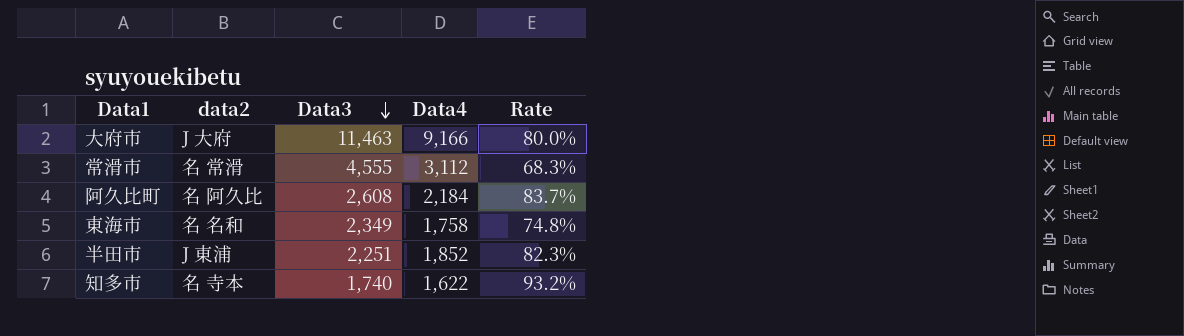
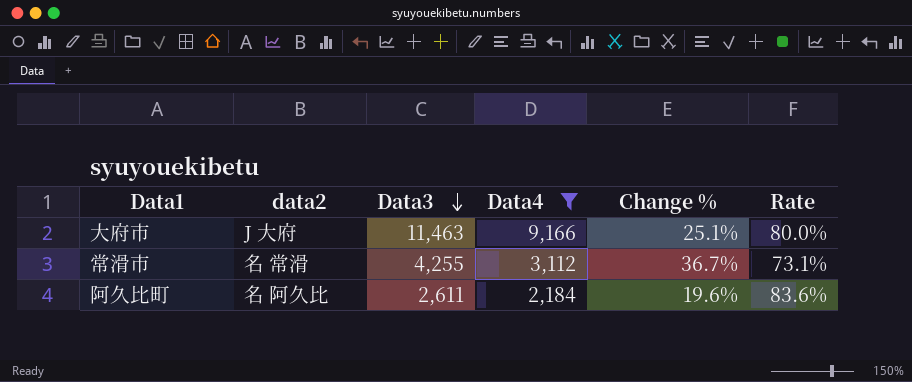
filter: none -> Data4 >= 2,184
column Change % | formula: none -> ([Data3] - [Data4]) / [Data4]
常滑市 | Data3: 4,555 -> 4,255
常滑市 | Rate: 68.3% -> 73.1%
阿久比町 | Data3: 2,608 -> 2,611
阿久比町 | Rate: 83.7% -> 83.6%

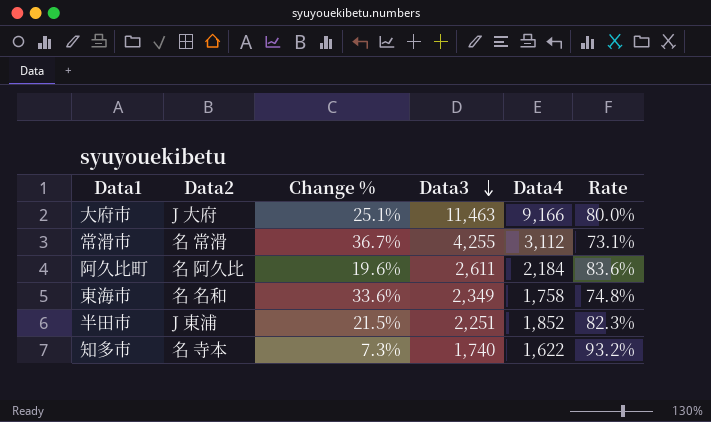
filter: Data4 >= 2,184 -> none
column name: data2 -> Data2
column Change % | position: 5 -> 3

